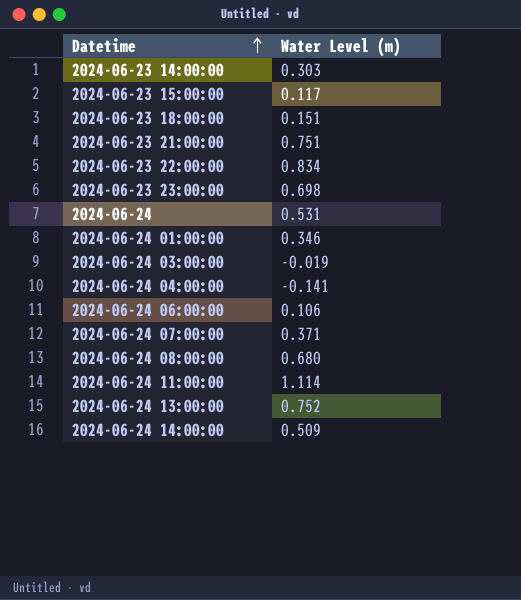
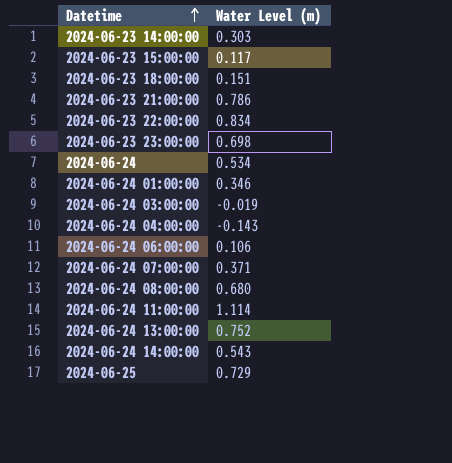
2024-06-23 21:00:00 | Water Level (m): 0.751 -> 0.786
2024-06-24 | Water Level (m): 0.531 -> 0.534
2024-06-24 04:00:00 | Water Level (m): -0.141 -> -0.143
2024-06-24 14:00:00 | Water Level (m): 0.509 -> 0.543
row 2024-06-25: none -> 0.729

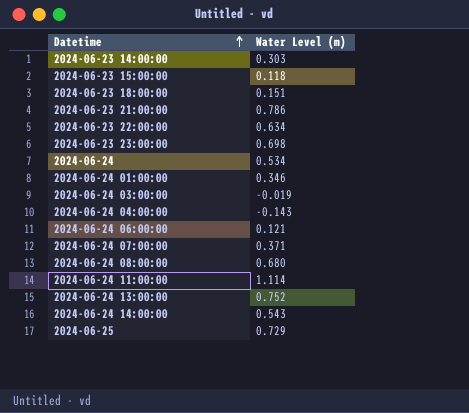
2024-06-23 15:00:00 | Water Level (m): 0.117 -> 0.118
2024-06-23 22:00:00 | Water Level (m): 0.834 -> 0.634
2024-06-24 06:00:00 | Water Level (m): 0.106 -> 0.121

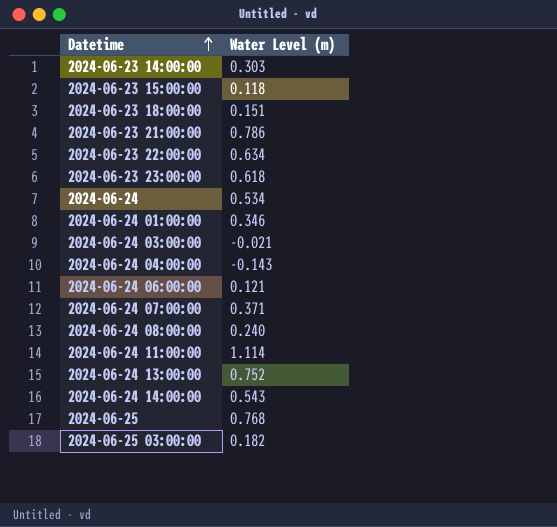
2024-06-23 23:00:00 | Water Level (m): 0.698 -> 0.618
2024-06-24 03:00:00 | Water Level (m): -0.019 -> -0.021
2024-06-24 08:00:00 | Water Level (m): 0.680 -> 0.240
2024-06-25 | Water Level (m): 0.729 -> 0.768
row 2024-06-25 03:00:00: none -> 0.182

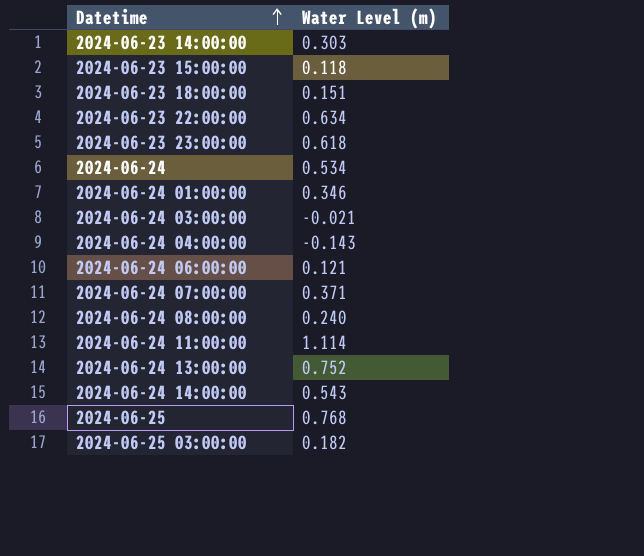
row 2024-06-23 21:00:00: 0.786 -> none

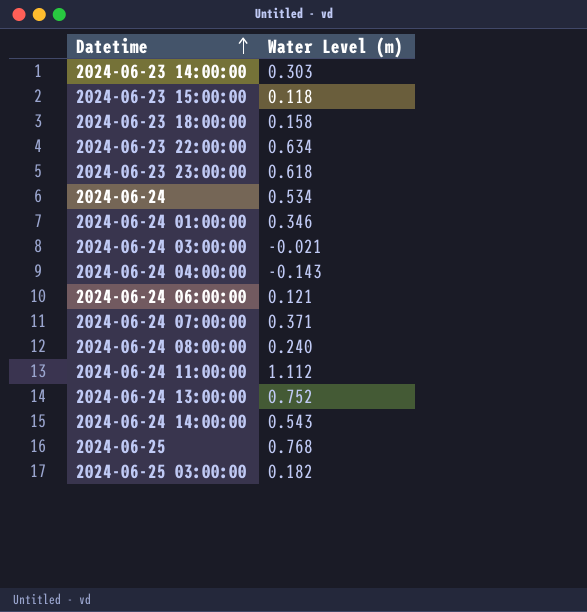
2024-06-23 18:00:00 | Water Level (m): 0.151 -> 0.158
2024-06-24 11:00:00 | Water Level (m): 1.114 -> 1.112

